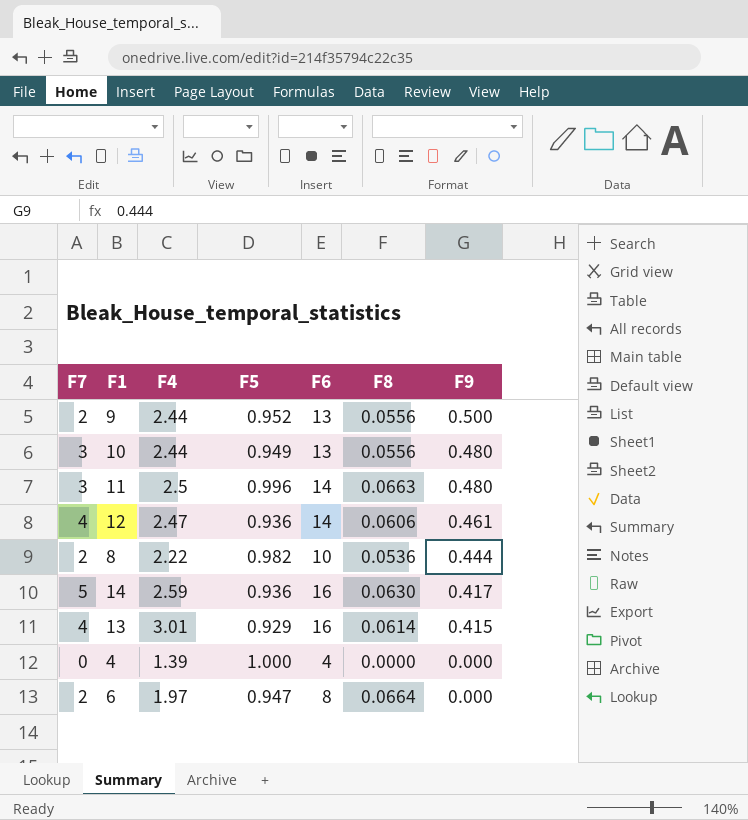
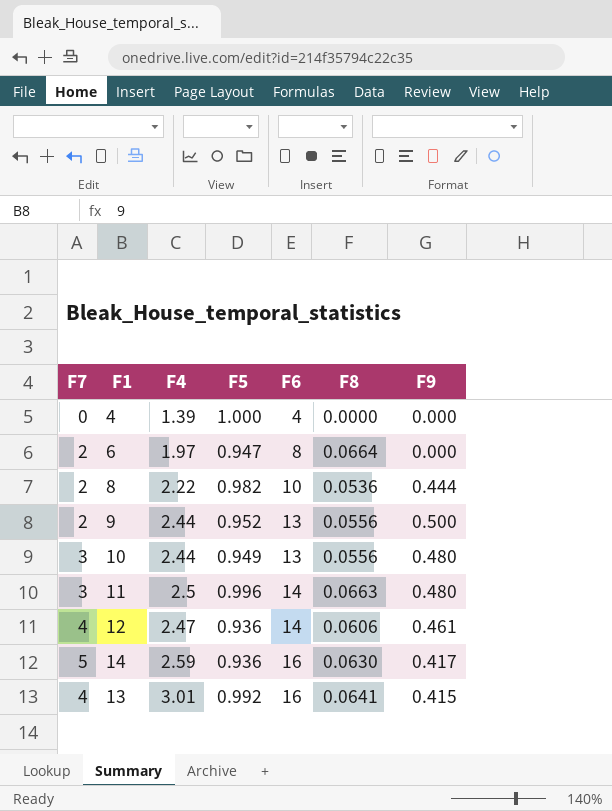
row order: F9 descending -> F6 ascending
13 | F5: 0.929 -> 0.992
13 | F8: 0.0614 -> 0.0641

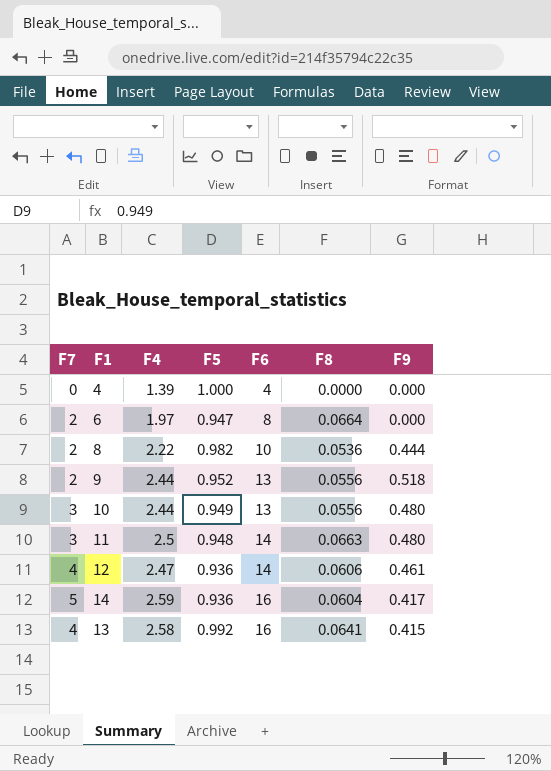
9 | F9: 0.500 -> 0.518
11 | F5: 0.996 -> 0.948
14 | F8: 0.0630 -> 0.0604
13 | F4: 3.01 -> 2.58

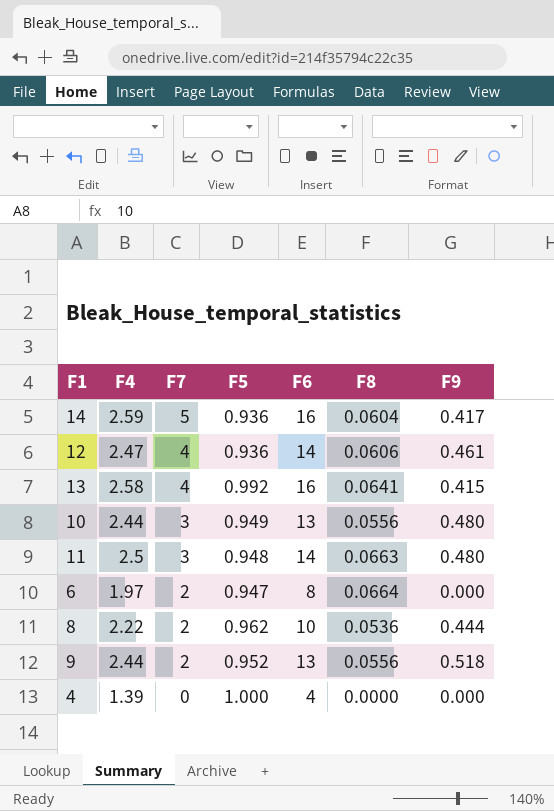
row order: F6 ascending -> F7 descending
column F7 | position: 1 -> 3
8 | F5: 0.982 -> 0.962

